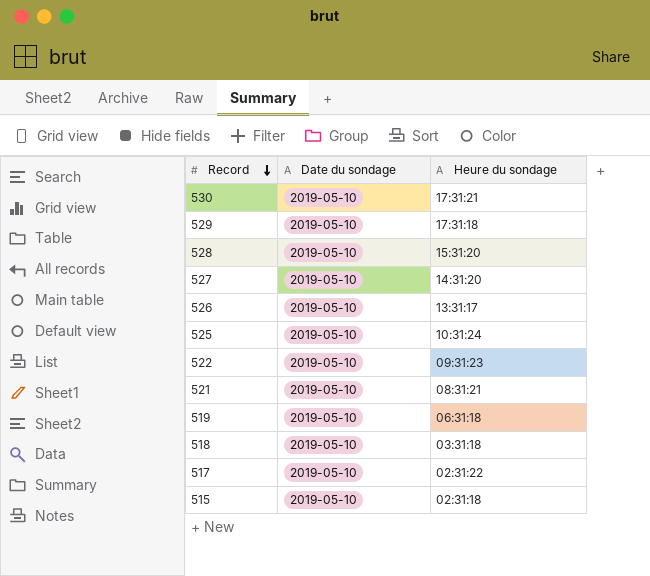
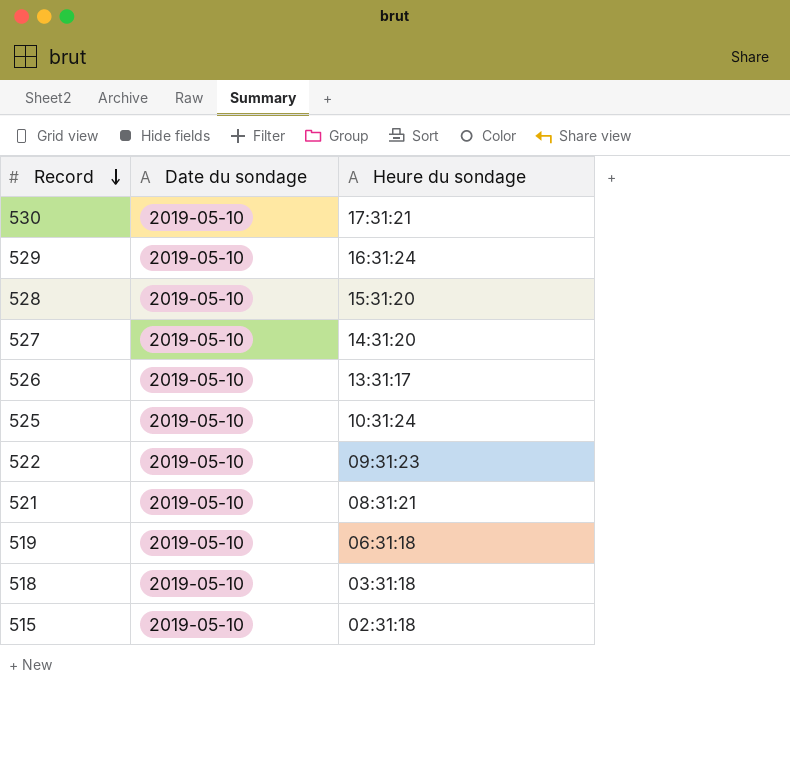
row 517: 2019-05-10 | 02:31:22 -> none
529 | Heure du sondage: 17:31:18 -> 16:31:24

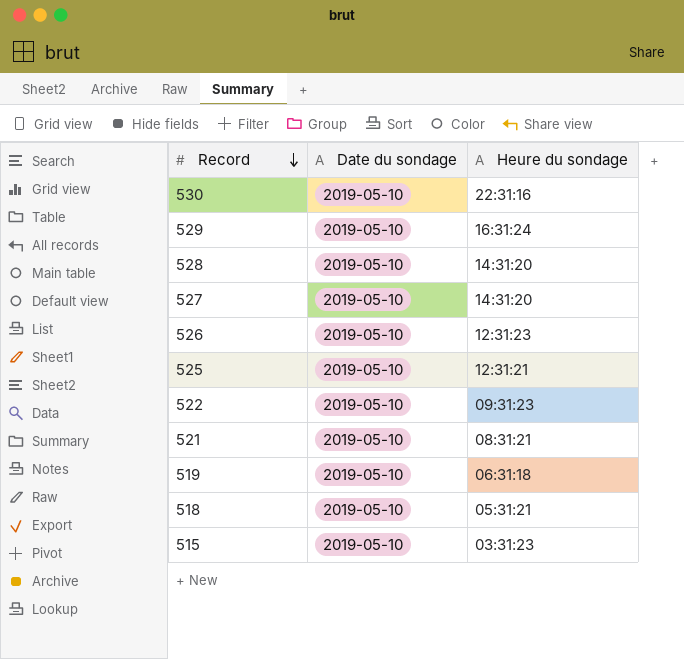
530 | Heure du sondage: 17:31:21 -> 22:31:16
528 | Heure du sondage: 15:31:20 -> 14:31:20
526 | Heure du sondage: 13:31:17 -> 12:31:23
525 | Heure du sondage: 10:31:24 -> 12:31:21
518 | Heure du sondage: 03:31:18 -> 05:31:21
515 | Heure du sondage: 02:31:18 -> 03:31:23

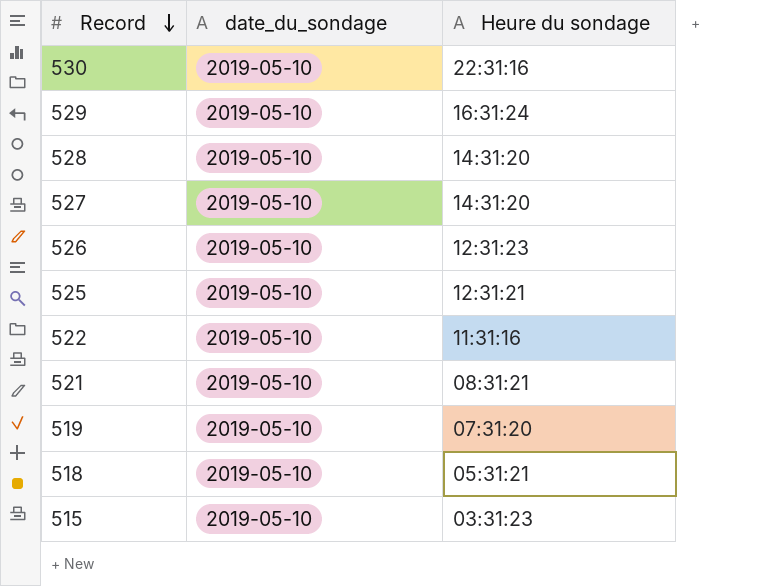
column name: Date du sondage -> date_du_sondage
522 | Heure du sondage: 09:31:23 -> 11:31:16
519 | Heure du sondage: 06:31:18 -> 07:31:20

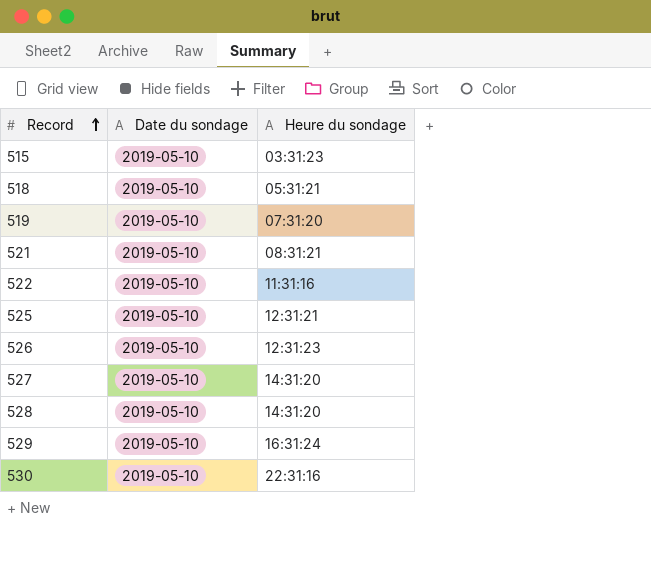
row order: Record descending -> Record ascending
column name: date_du_sondage -> Date du sondage

